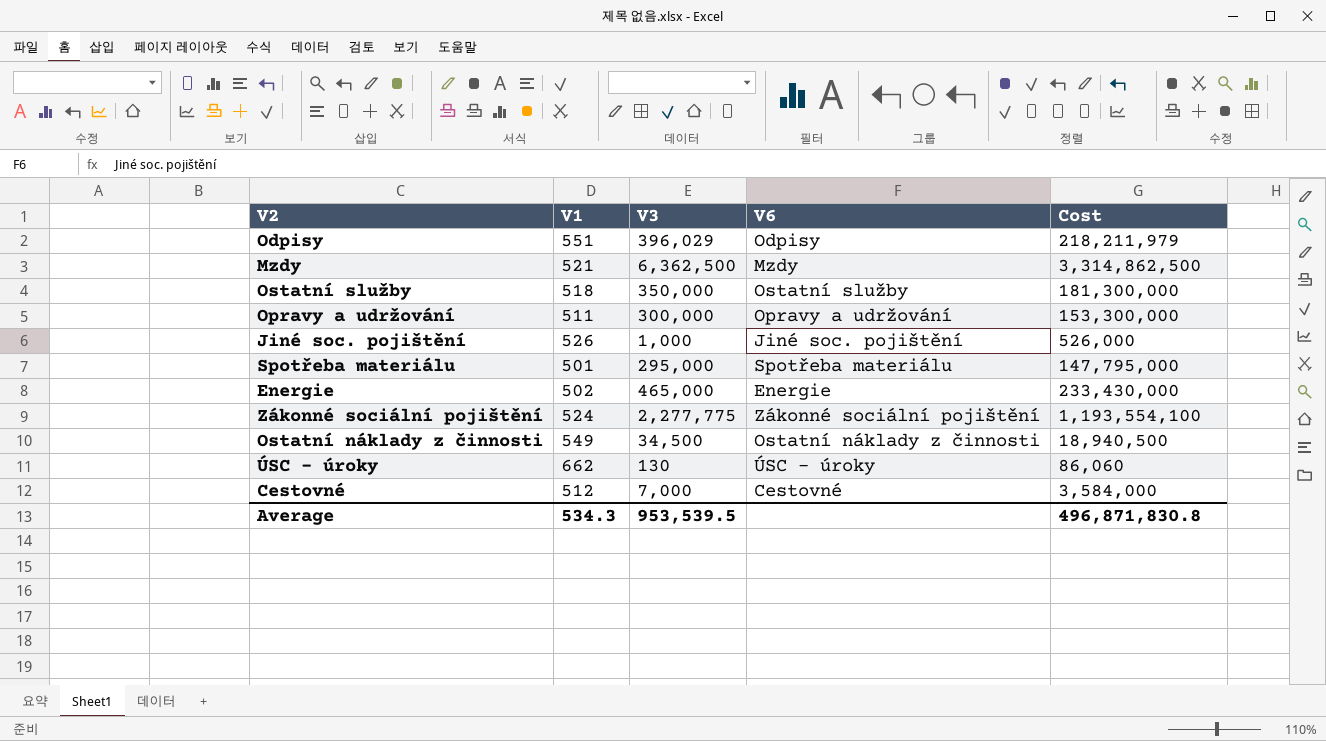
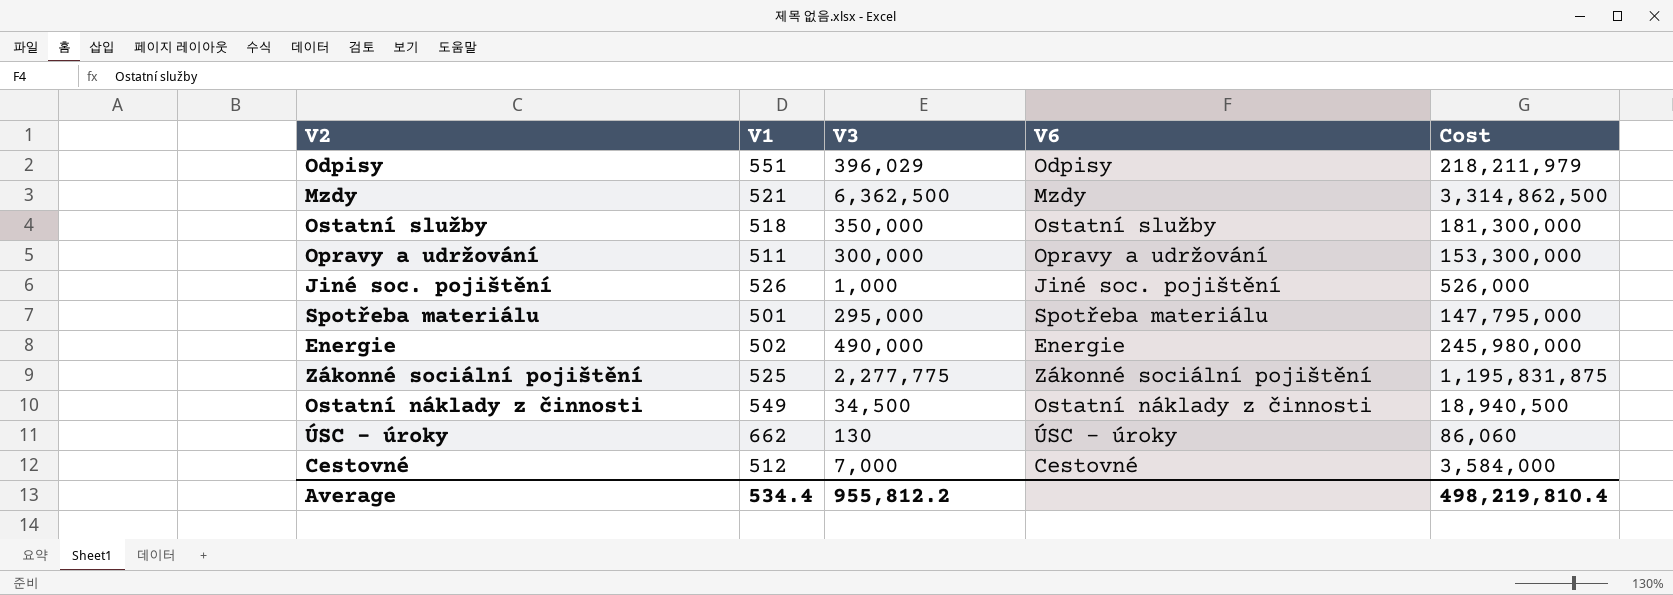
Energie | V3: 465,000 -> 490,000
Energie | Cost: 233,430,000 -> 245,980,000
Zákonné sociální pojištění | V1: 524 -> 525
Zákonné sociální pojištění | Cost: 1,193,554,100 -> 1,195,831,875
Average | V1: 534.3 -> 534.4
Average | V3: 953,539.5 -> 955,812.2
Average | Cost: 496,871,830.8 -> 498,219,810.4

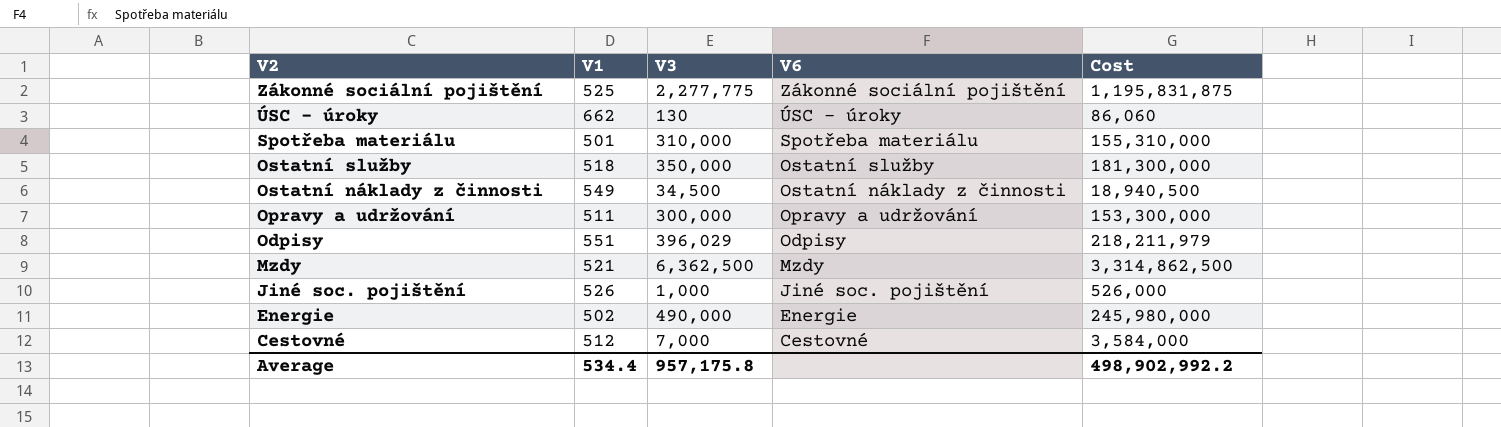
row order: none -> V2 descending
Spotřeba materiálu | V3: 295,000 -> 310,000
Spotřeba materiálu | Cost: 147,795,000 -> 155,310,000
Average | V3: 955,812.2 -> 957,175.8
Average | Cost: 498,219,810.4 -> 498,902,992.2

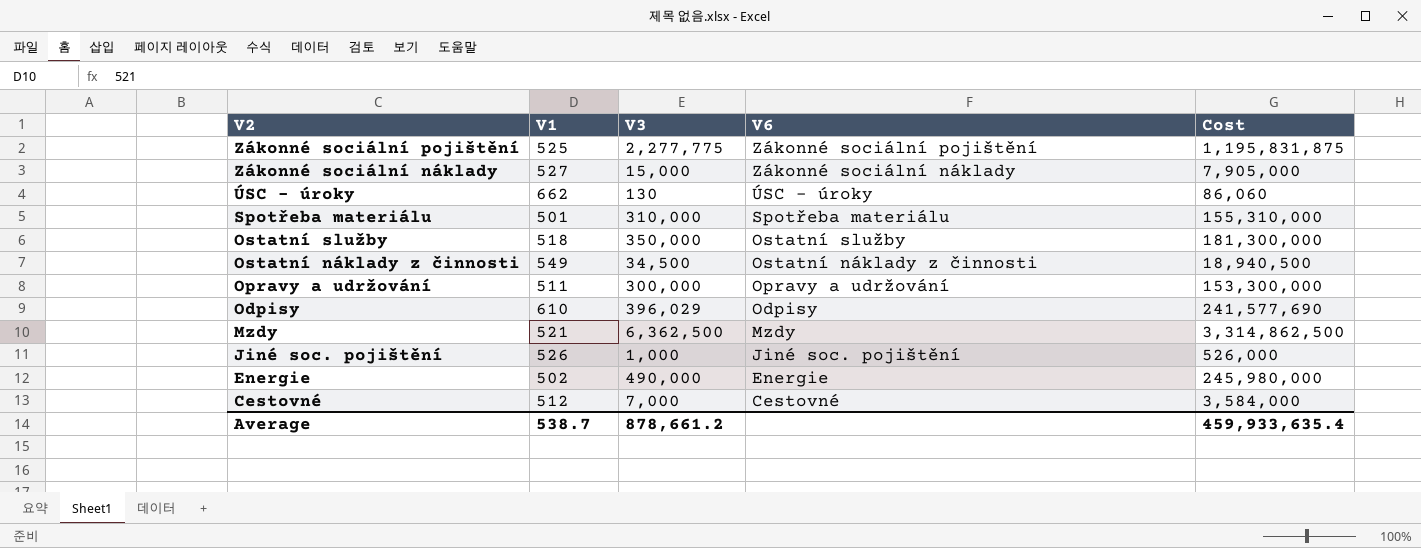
row Zákonné sociální náklady: none -> 527 | 15,000 | Zákonné sociální náklady | 7,905,000
Odpisy | V1: 551 -> 610
Odpisy | Cost: 218,211,979 -> 241,577,690
Average | V1: 534.4 -> 538.7
Average | V3: 957,175.8 -> 878,661.2
Average | Cost: 498,902,992.2 -> 459,933,635.4

